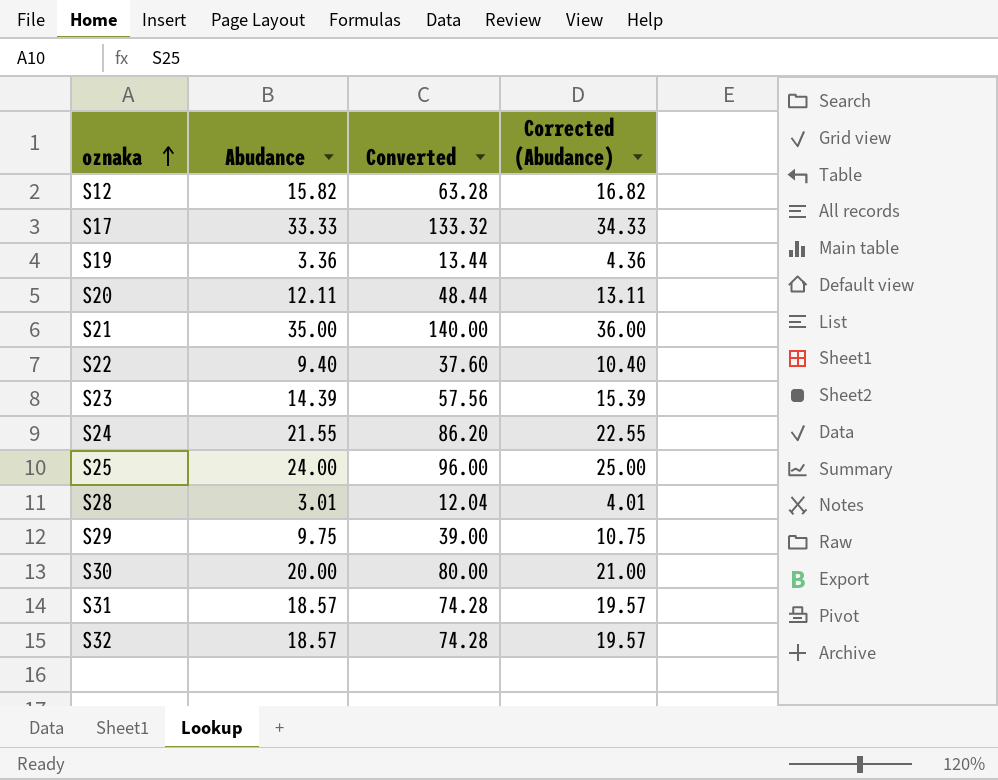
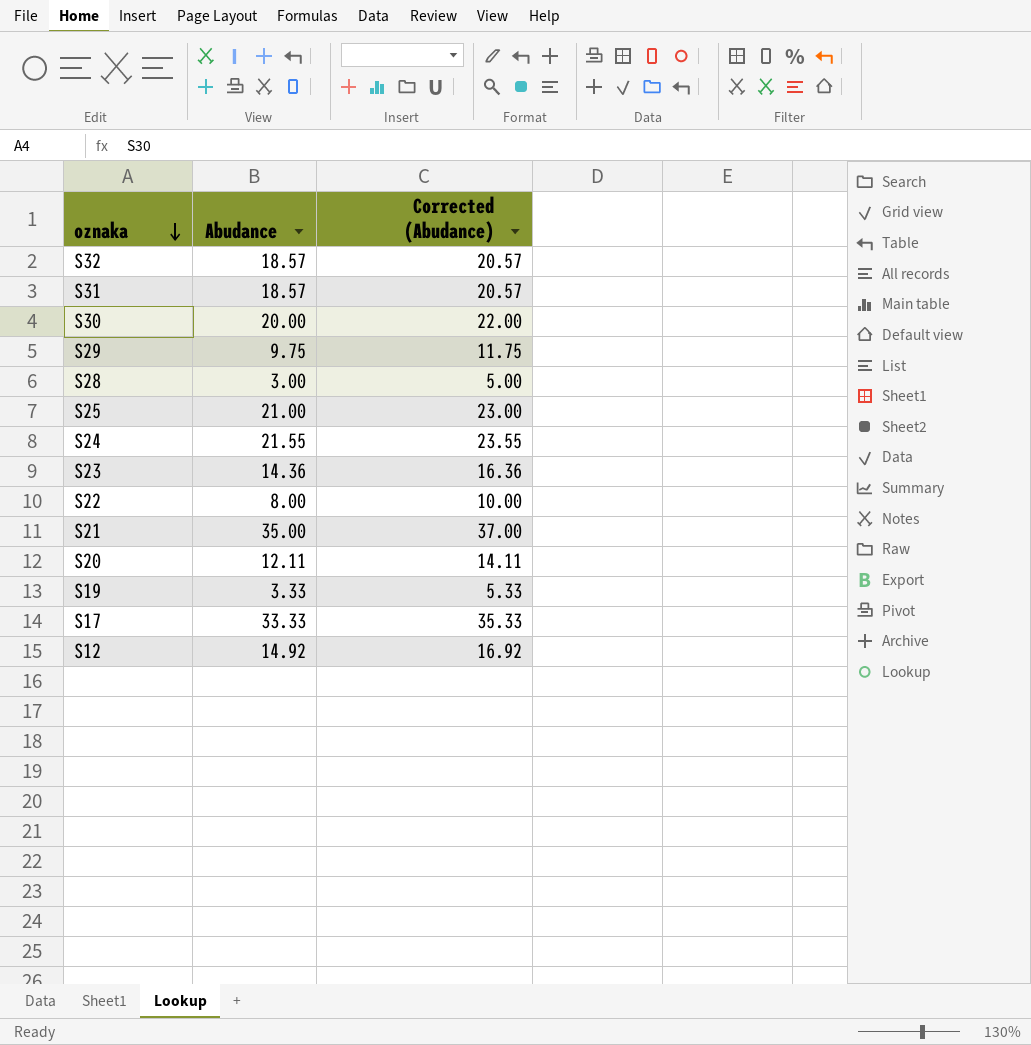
row order: oznaka ascending -> oznaka descending
column Converted | formula: [Abudance] * 4 -> none
column Corrected (Abudance) | formula: [Abudance] + 1 -> [Abudance] + 2
S28 | Abudance: 3.01 -> 3.00
S25 | Abudance: 24.00 -> 21.00
S23 | Abudance: 14.39 -> 14.36
S22 | Abudance: 9.40 -> 8.00
S19 | Abudance: 3.36 -> 3.33
S12 | Abudance: 15.82 -> 14.92

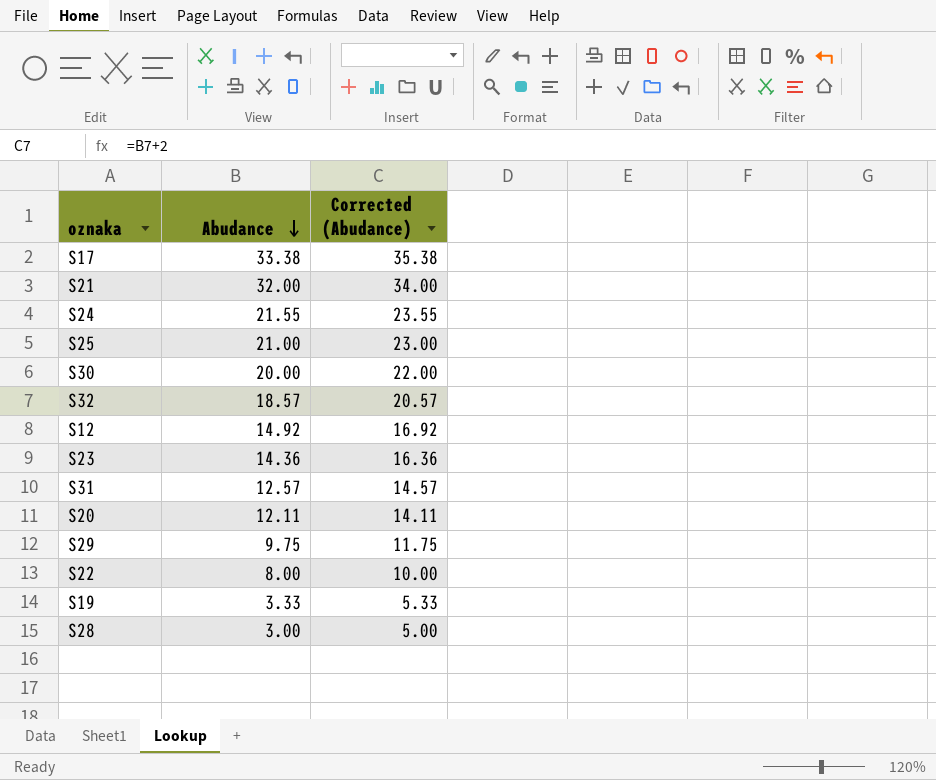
row order: oznaka descending -> Abudance descending
S17 | Abudance: 33.33 -> 33.38
S17 | Corrected (Abudance): 35.33 -> 35.38
S21 | Abudance: 35.00 -> 32.00
S21 | Corrected (Abudance): 37.00 -> 34.00
S31 | Abudance: 18.57 -> 12.57
S31 | Corrected (Abudance): 20.57 -> 14.57

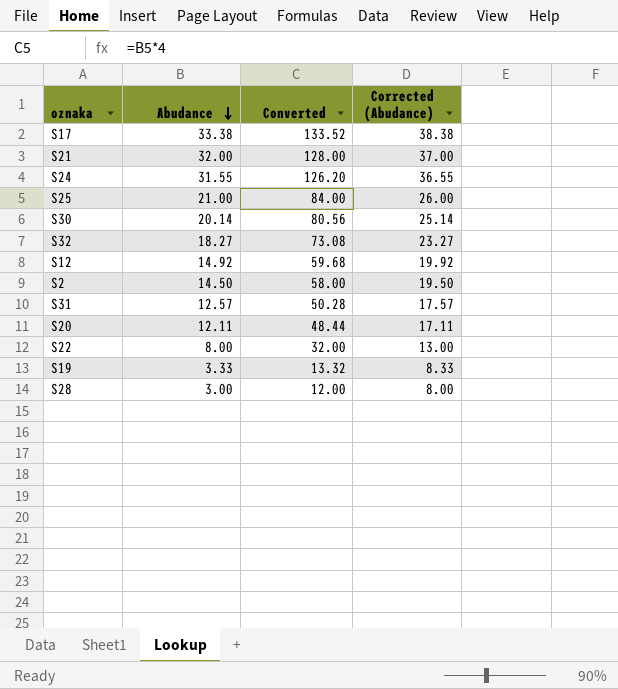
column Converted | formula: none -> [Abudance] * 4
column Corrected (Abudance) | formula: [Abudance] + 2 -> [Abudance] + 5
row S23: 14.36 | 16.36 -> none
row S29: 9.75 | 11.75 -> none
S24 | Abudance: 21.55 -> 31.55
S30 | Abudance: 20.00 -> 20.14
S32 | Abudance: 18.57 -> 18.27
row S2: none -> 14.50 | 58.00 | 19.50

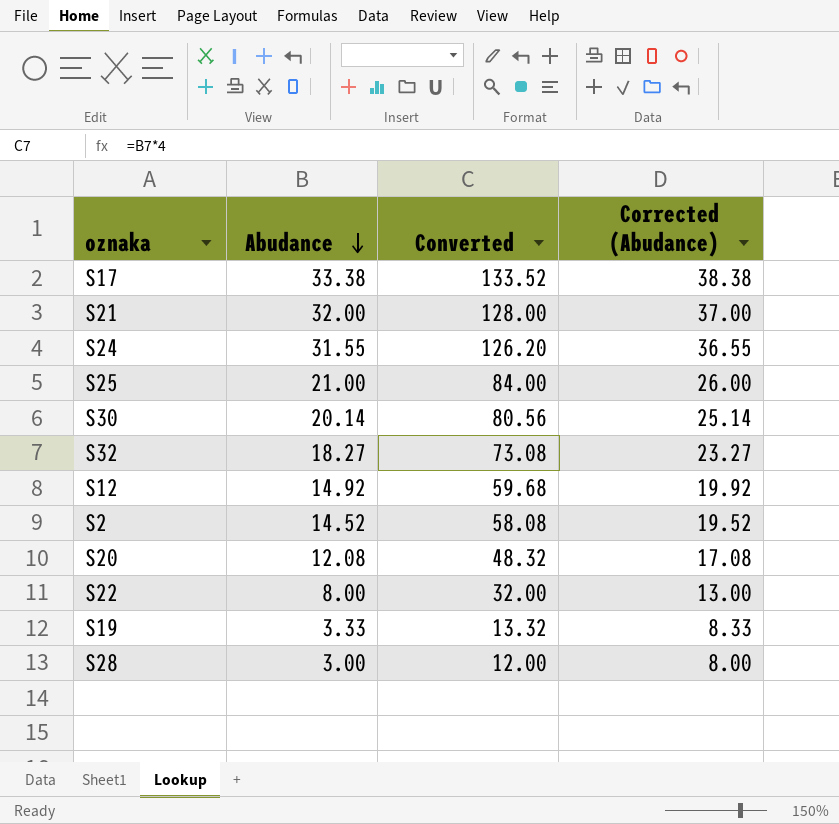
row S31: 12.57 | 50.28 | 17.57 -> none
S2 | Abudance: 14.50 -> 14.52
S2 | Converted: 58.00 -> 58.08
S2 | Corrected (Abudance): 19.50 -> 19.52
S20 | Abudance: 12.11 -> 12.08
S20 | Converted: 48.44 -> 48.32
S20 | Corrected (Abudance): 17.11 -> 17.08

